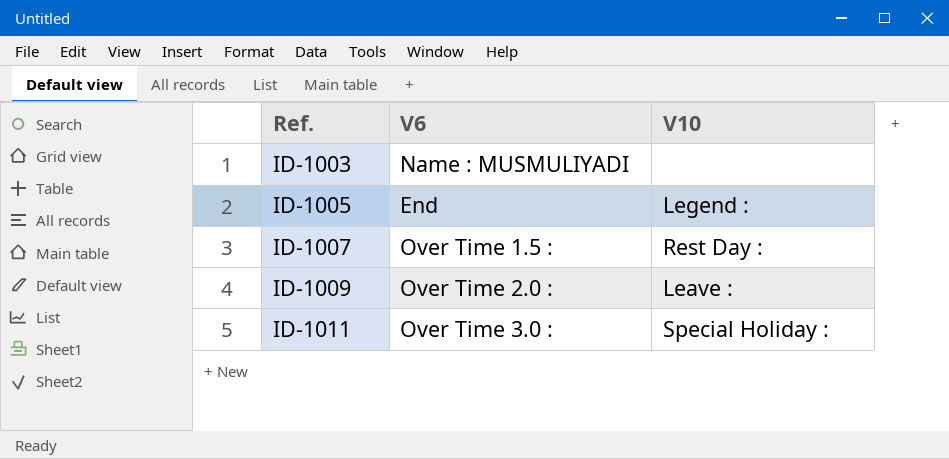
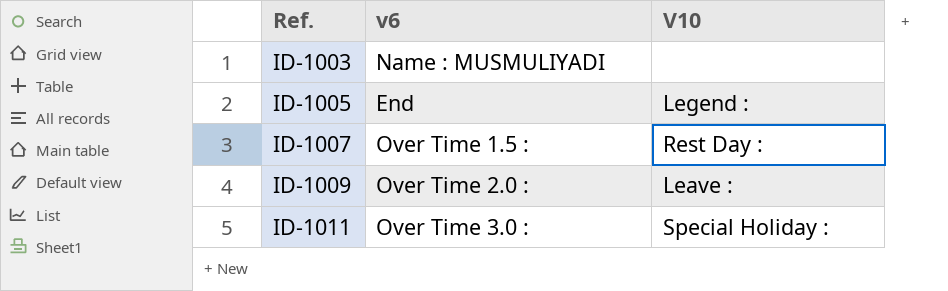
column name: V6 -> v6

